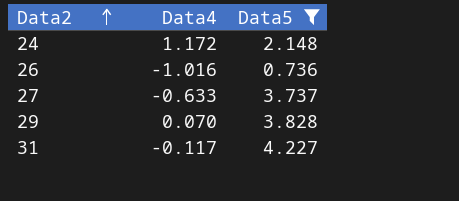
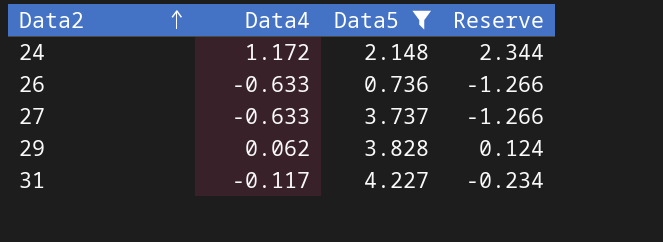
column Reserve | formula: none -> [Data4] * 2
26 | Data4: -1.016 -> -0.633
29 | Data4: 0.070 -> 0.062

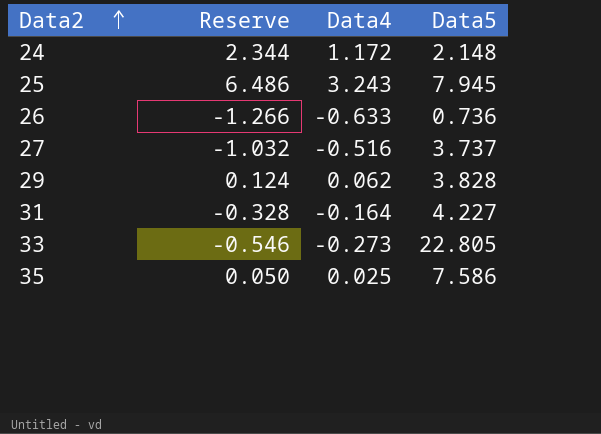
filter: Data5 <= 4.227 -> none
column Reserve | position: 4 -> 2
27 | Reserve: -1.266 -> -1.032
27 | Data4: -0.633 -> -0.516
31 | Reserve: -0.234 -> -0.328
31 | Data4: -0.117 -> -0.164

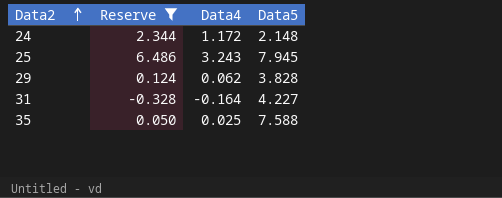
filter: none -> Reserve >= -0.328
35 | Data5: 7.586 -> 7.588

